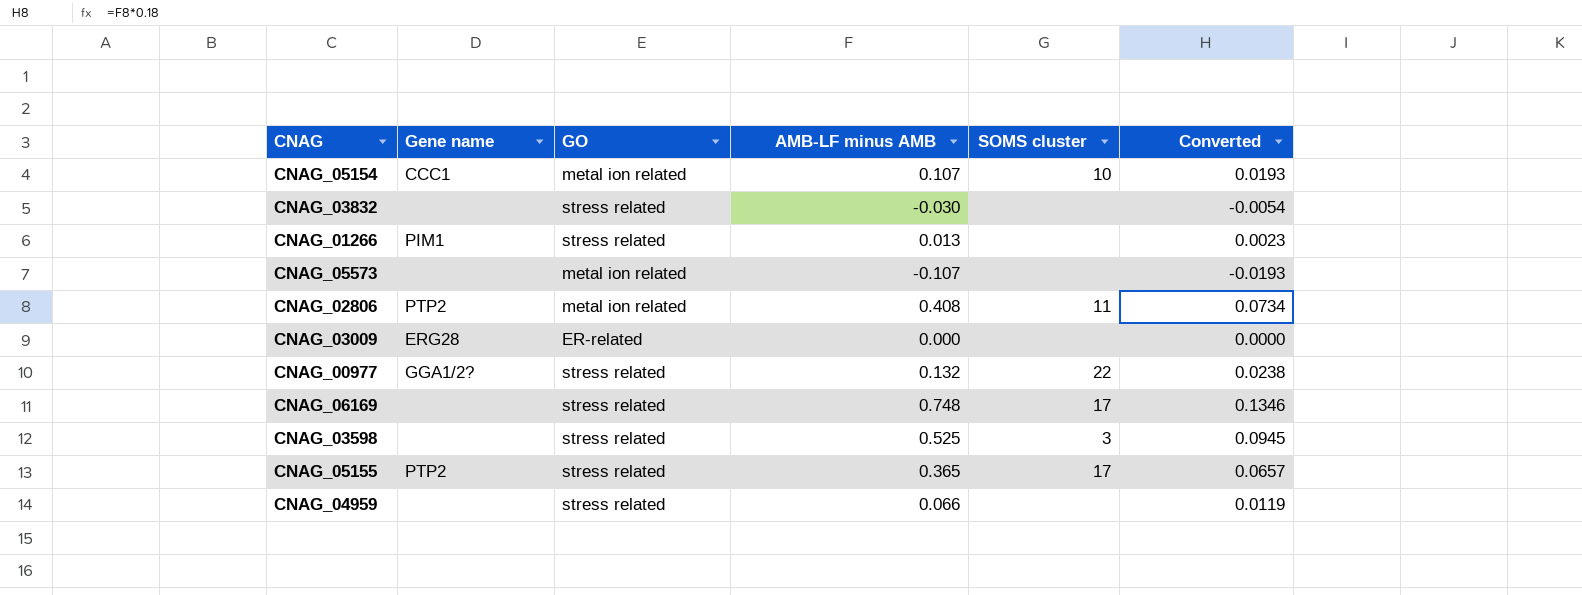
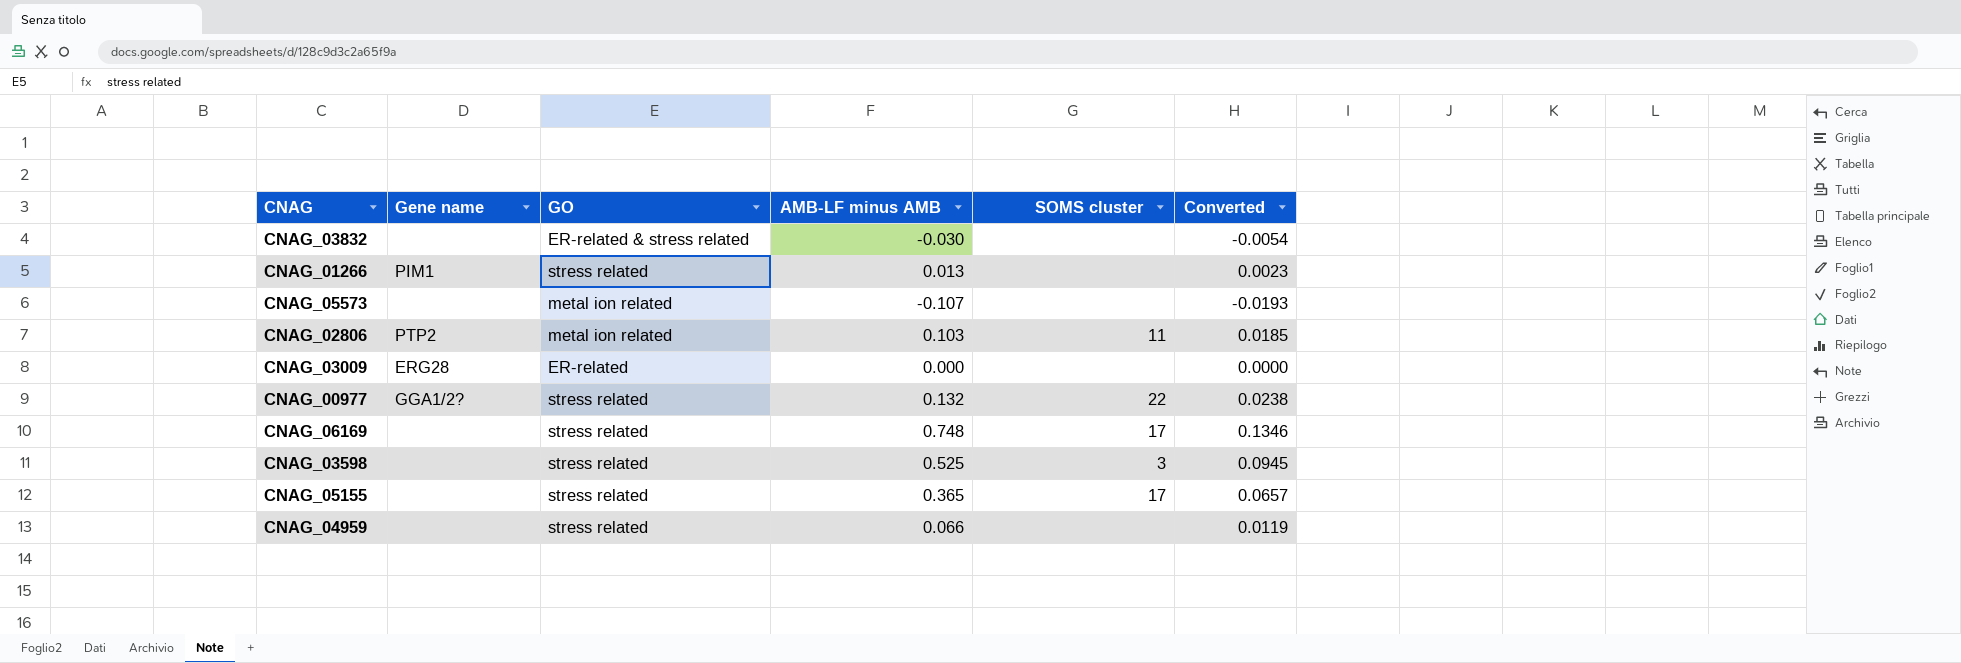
row CNAG_05154: CCC1 | metal ion related | 0.107 | 10 | 0.0193 -> none
CNAG_03832 | GO: stress related -> ER-related & stress related
CNAG_02806 | AMB-LF minus AMB: 0.408 -> 0.103
CNAG_02806 | Converted: 0.0734 -> 0.0185
CNAG_05155 | Gene name: PTP2 -> none

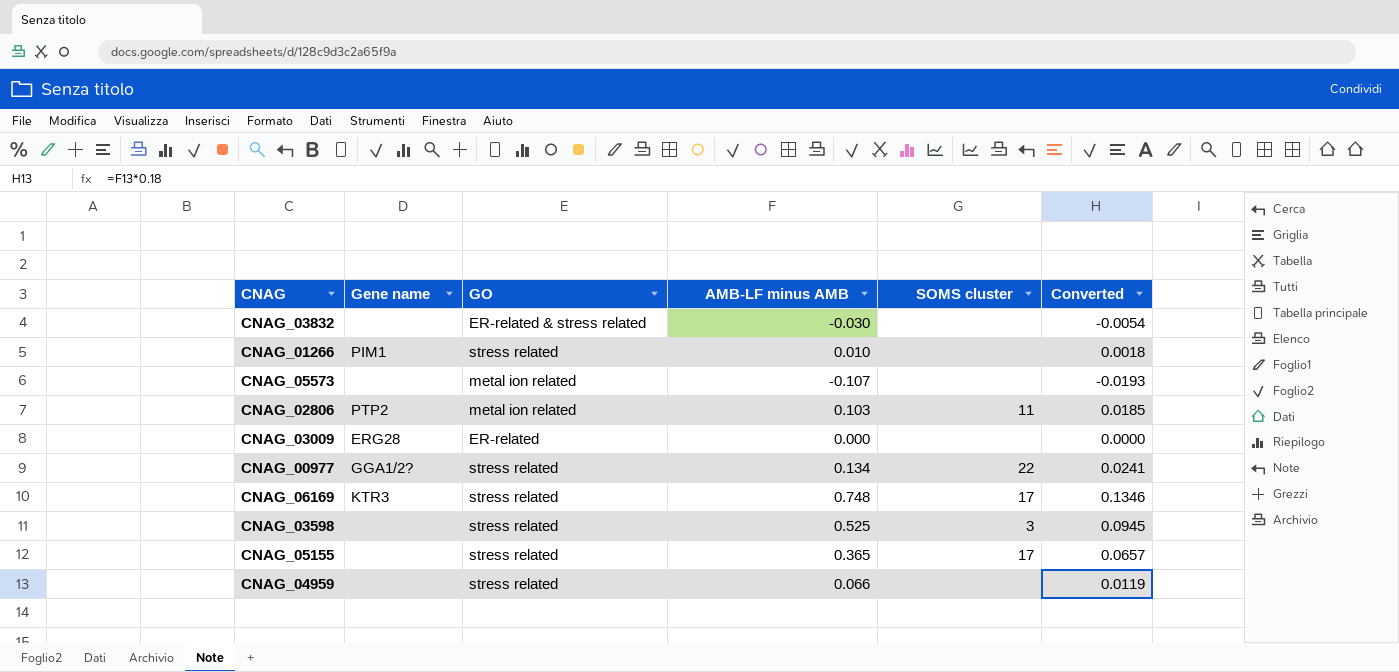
CNAG_01266 | AMB-LF minus AMB: 0.013 -> 0.010
CNAG_01266 | Converted: 0.0023 -> 0.0018
CNAG_00977 | AMB-LF minus AMB: 0.132 -> 0.134
CNAG_00977 | Converted: 0.0238 -> 0.0241
CNAG_06169 | Gene name: none -> KTR3

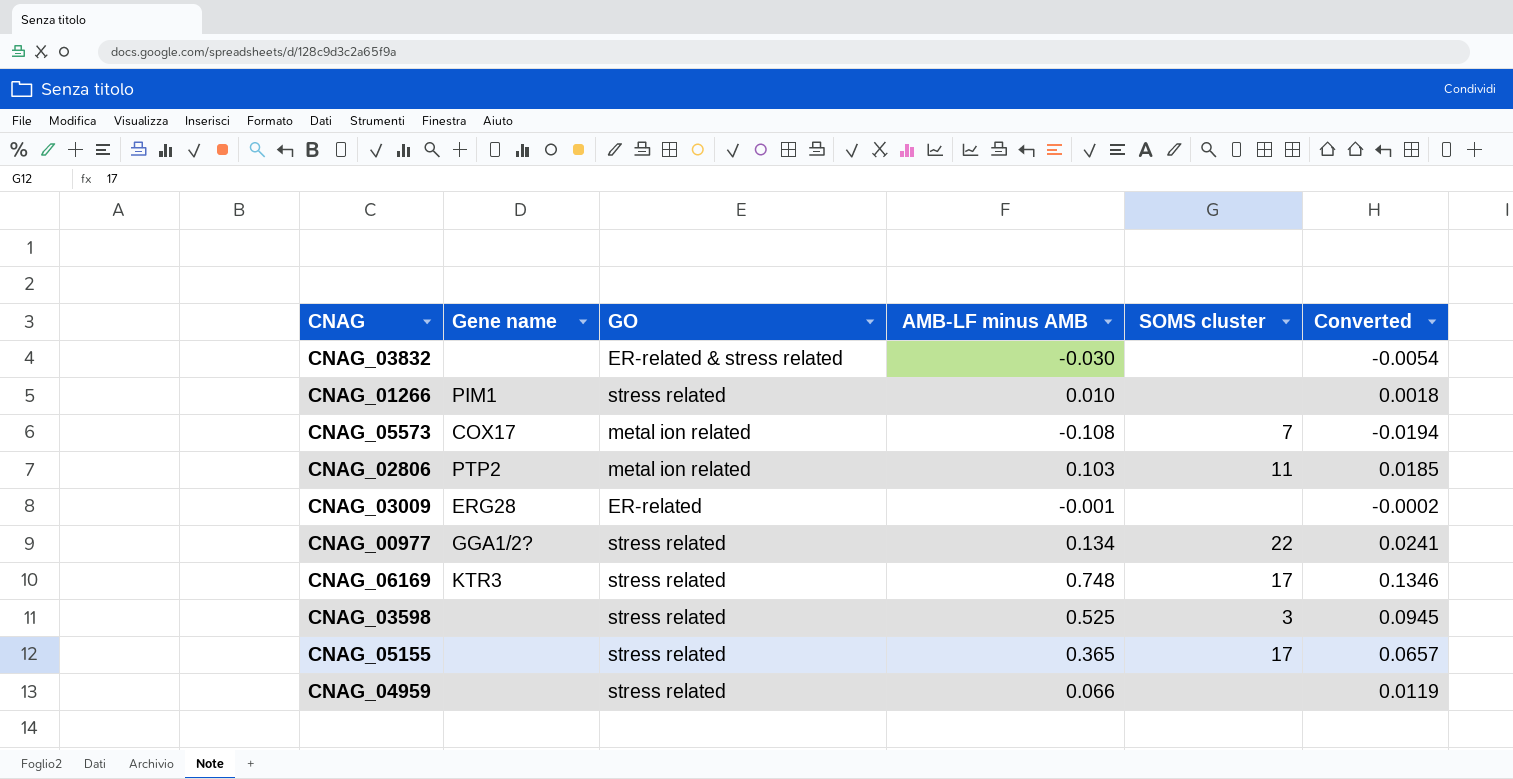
CNAG_05573 | Gene name: none -> COX17
CNAG_05573 | AMB-LF minus AMB: -0.107 -> -0.108
CNAG_05573 | SOMS cluster: none -> 7
CNAG_05573 | Converted: -0.0193 -> -0.0194
CNAG_03009 | AMB-LF minus AMB: 0.000 -> -0.001
CNAG_03009 | Converted: 0.0000 -> -0.0002

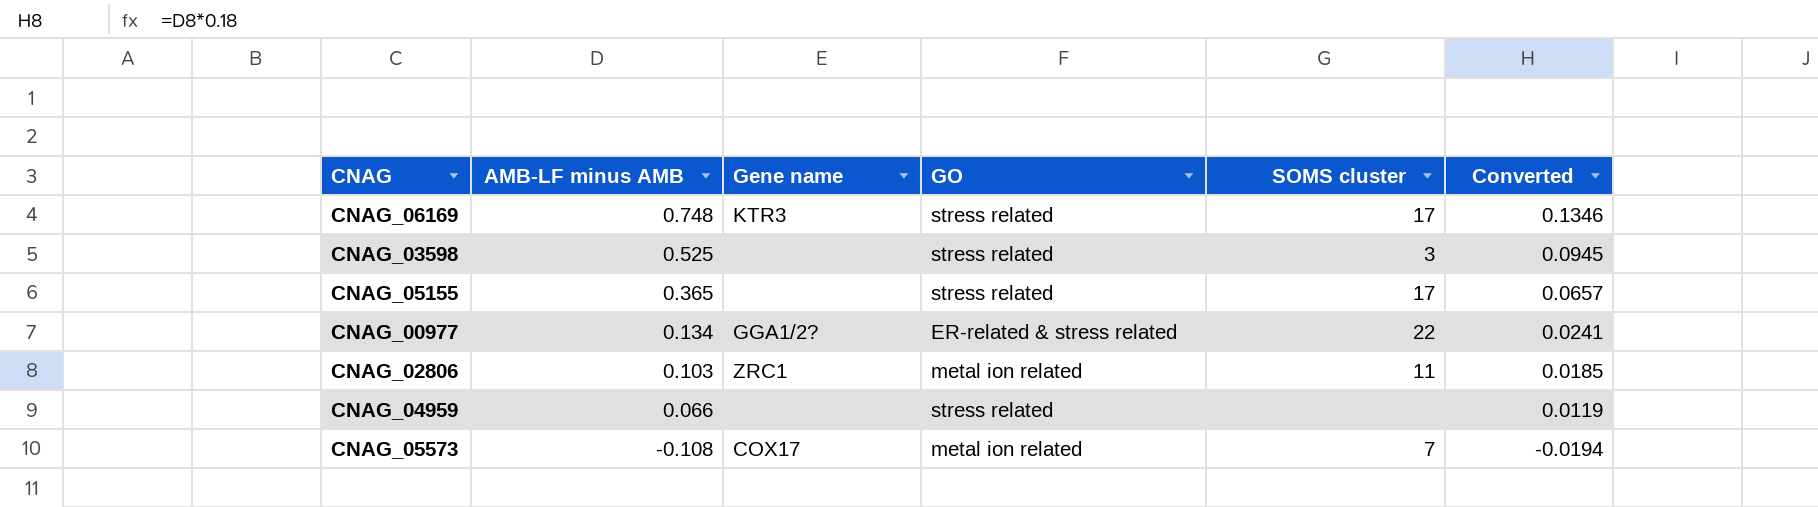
row order: none -> AMB-LF minus AMB descending
column AMB-LF minus AMB | position: 4 -> 2
row CNAG_03832: none | ER-related & stress related | -0.030 | none | -0.0054 -> none
row CNAG_01266: PIM1 | stress related | 0.010 | none | 0.0018 -> none
row CNAG_03009: ERG28 | ER-related | -0.001 | none | -0.0002 -> none
CNAG_00977 | GO: stress related -> ER-related & stress related
CNAG_02806 | Gene name: PTP2 -> ZRC1

